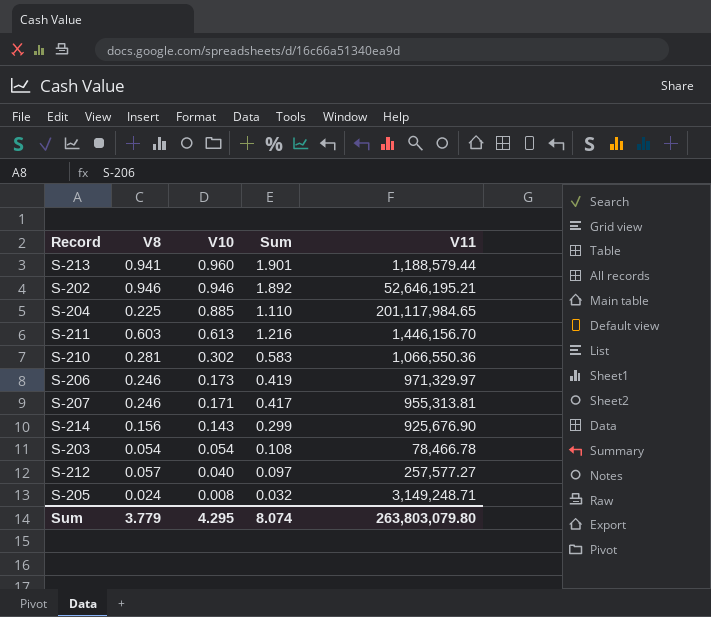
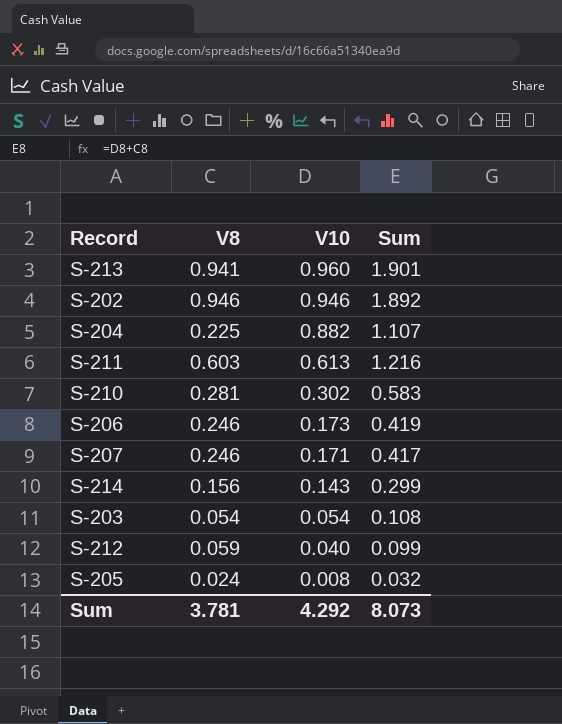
column V11 | position: 5 -> none
S-204 | V10: 0.885 -> 0.882
S-204 | Sum: 1.110 -> 1.107
S-212 | V8: 0.057 -> 0.059
S-212 | Sum: 0.097 -> 0.099
Sum | V8: 3.779 -> 3.781
Sum | V10: 4.295 -> 4.292
Sum | Sum: 8.074 -> 8.073

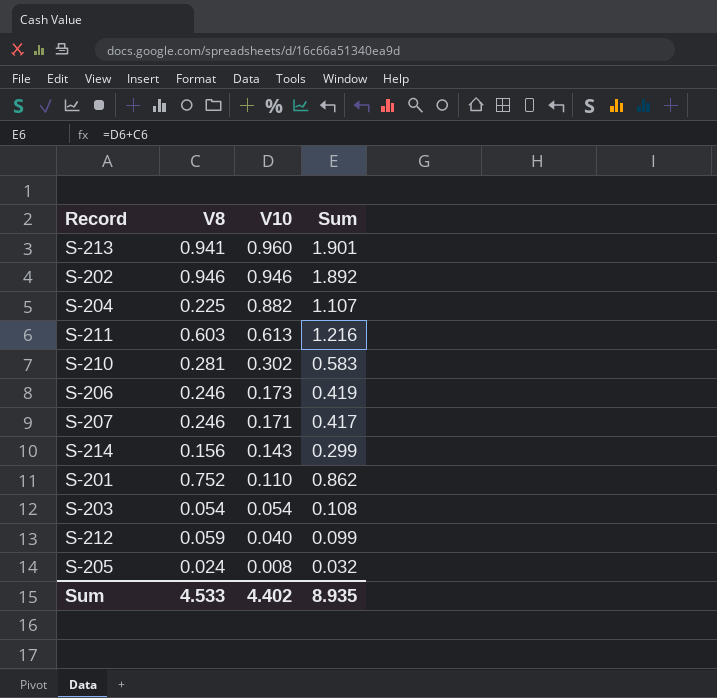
row S-201: none -> 0.752 | 0.110 | 0.862
Sum | V8: 3.781 -> 4.533
Sum | V10: 4.292 -> 4.402
Sum | Sum: 8.073 -> 8.935

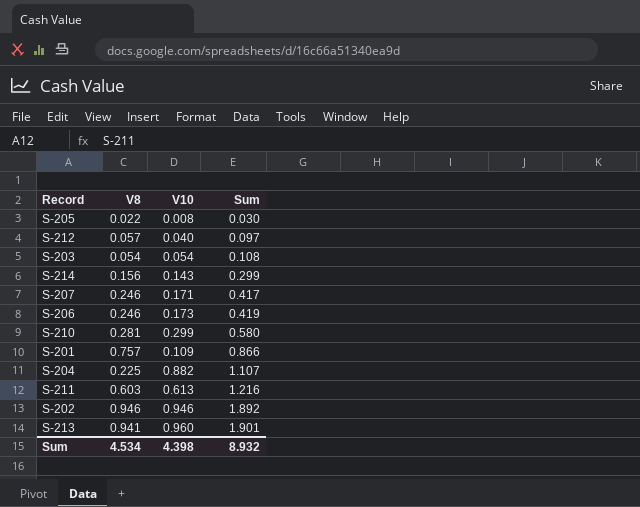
row order: V10 descending -> Sum ascending
S-205 | V8: 0.024 -> 0.022
S-205 | Sum: 0.032 -> 0.030
S-212 | V8: 0.059 -> 0.057
S-212 | Sum: 0.099 -> 0.097
S-210 | V10: 0.302 -> 0.299
S-210 | Sum: 0.583 -> 0.580
S-201 | V8: 0.752 -> 0.757
S-201 | V10: 0.110 -> 0.109
S-201 | Sum: 0.862 -> 0.866
Sum | V8: 4.533 -> 4.534
Sum | V10: 4.402 -> 4.398
Sum | Sum: 8.935 -> 8.932

